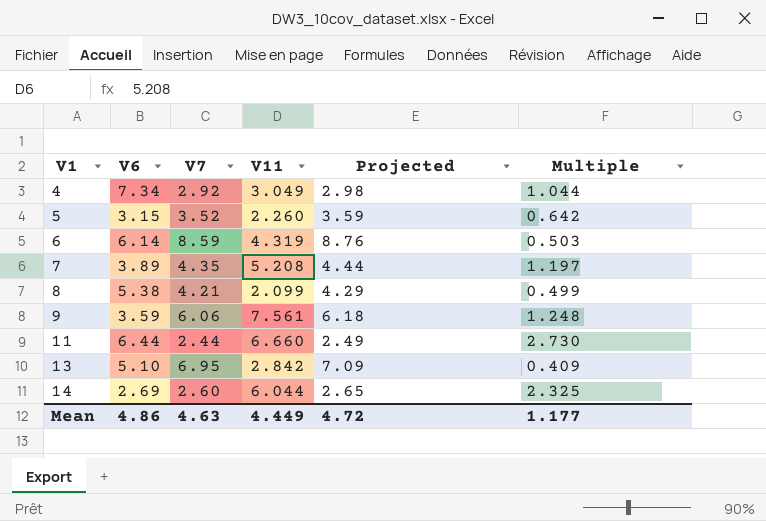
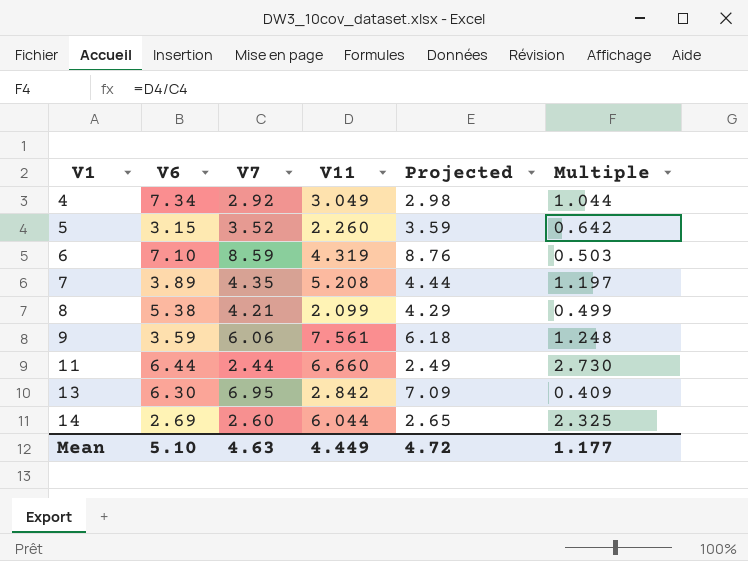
6 | V6: 6.14 -> 7.10
13 | V6: 5.10 -> 6.30
Mean | V6: 4.86 -> 5.10

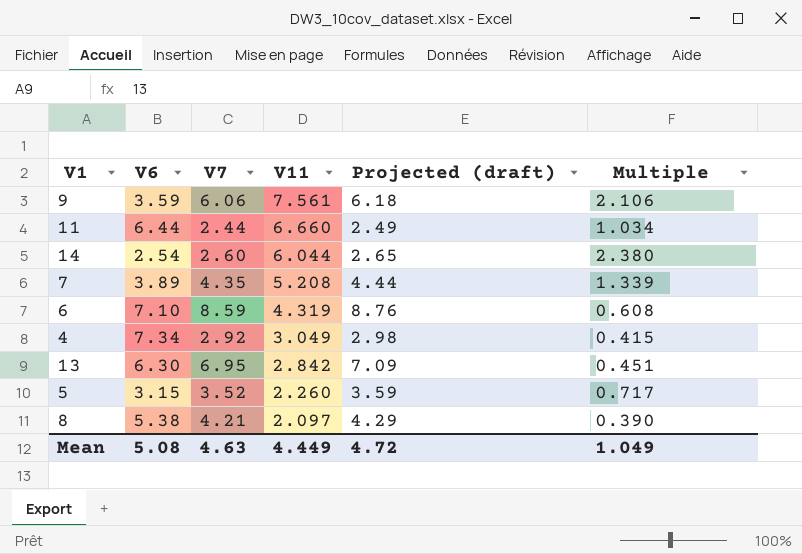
row order: V1 ascending -> V11 descending
column name: Projected -> Projected (draft)
column Multiple | formula: [V11] / [V7] -> [V11] / [V6]
14 | V6: 2.69 -> 2.54
8 | V11: 2.099 -> 2.097
Mean | V6: 5.10 -> 5.08
Mean | Multiple: 1.177 -> 1.049

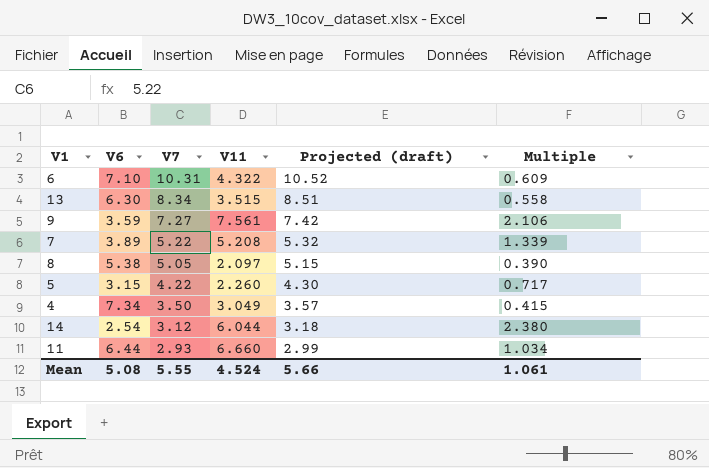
row order: V11 descending -> V7 descending
6 | V7: 8.59 -> 10.31
6 | V11: 4.319 -> 4.322
6 | Projected (draft): 8.76 -> 10.52
6 | Multiple: 0.608 -> 0.609
13 | V7: 6.95 -> 8.34
13 | V11: 2.842 -> 3.515
13 | Projected (draft): 7.09 -> 8.51
13 | Multiple: 0.451 -> 0.558
9 | V7: 6.06 -> 7.27
9 | Projected (draft): 6.18 -> 7.42
7 | V7: 4.35 -> 5.22
7 | Projected (draft): 4.44 -> 5.32
8 | V7: 4.21 -> 5.05
8 | Projected (draft): 4.29 -> 5.15
5 | V7: 3.52 -> 4.22
5 | Projected (draft): 3.59 -> 4.30
4 | V7: 2.92 -> 3.50
4 | Projected (draft): 2.98 -> 3.57
14 | V7: 2.60 -> 3.12
14 | Projected (draft): 2.65 -> 3.18
11 | V7: 2.44 -> 2.93
11 | Projected (draft): 2.49 -> 2.99
Mean | V7: 4.63 -> 5.55
Mean | V11: 4.449 -> 4.524
Mean | Projected (draft): 4.72 -> 5.66
Mean | Multiple: 1.049 -> 1.061

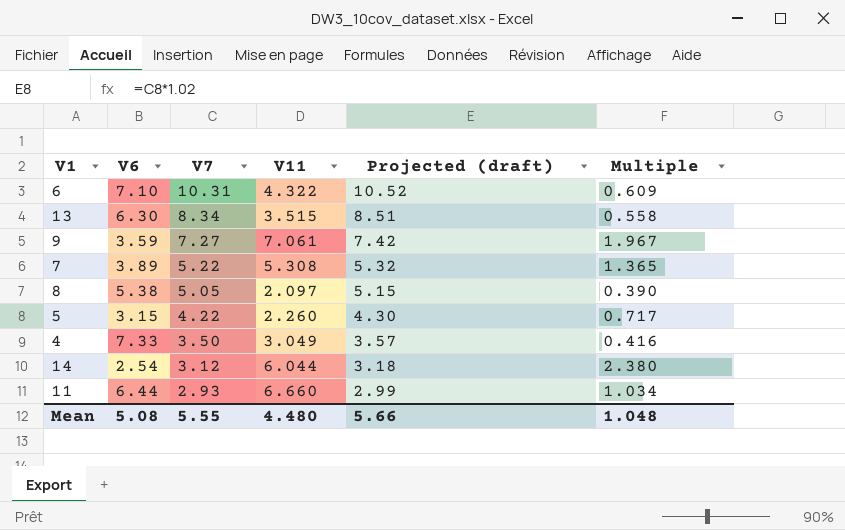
9 | V11: 7.561 -> 7.061
9 | Multiple: 2.106 -> 1.967
7 | V11: 5.208 -> 5.308
7 | Multiple: 1.339 -> 1.365
4 | V6: 7.34 -> 7.33
4 | Multiple: 0.415 -> 0.416
Mean | V11: 4.524 -> 4.480
Mean | Multiple: 1.061 -> 1.048

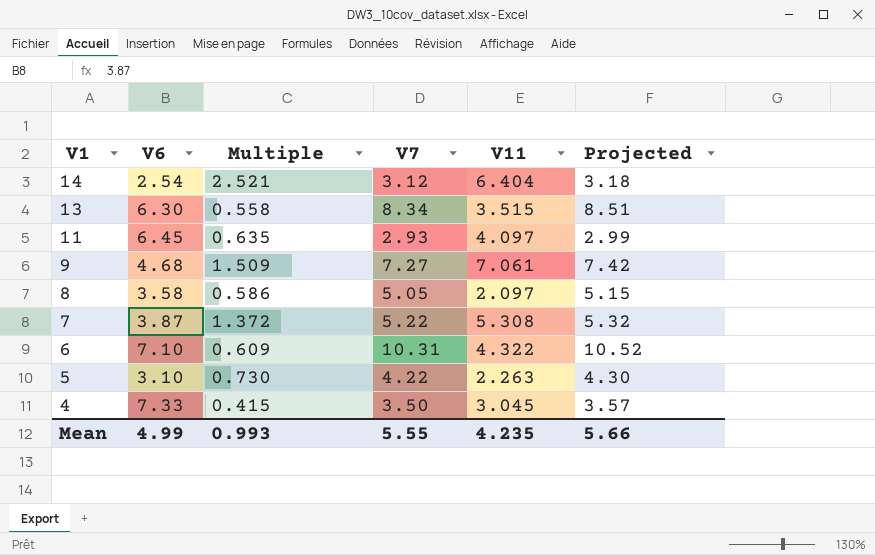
row order: V7 descending -> V1 descending
column Multiple | position: 6 -> 3
column name: Projected (draft) -> Projected
14 | Multiple: 2.380 -> 2.521
14 | V11: 6.044 -> 6.404
11 | V6: 6.44 -> 6.45
11 | Multiple: 1.034 -> 0.635
11 | V11: 6.660 -> 4.097
9 | V6: 3.59 -> 4.68
9 | Multiple: 1.967 -> 1.509
8 | V6: 5.38 -> 3.58
8 | Multiple: 0.390 -> 0.586
7 | V6: 3.89 -> 3.87
7 | Multiple: 1.365 -> 1.372
5 | V6: 3.15 -> 3.10
5 | Multiple: 0.717 -> 0.730
5 | V11: 2.260 -> 2.263
4 | Multiple: 0.416 -> 0.415
4 | V11: 3.049 -> 3.045
Mean | V6: 5.08 -> 4.99
Mean | Multiple: 1.048 -> 0.993
Mean | V11: 4.480 -> 4.235

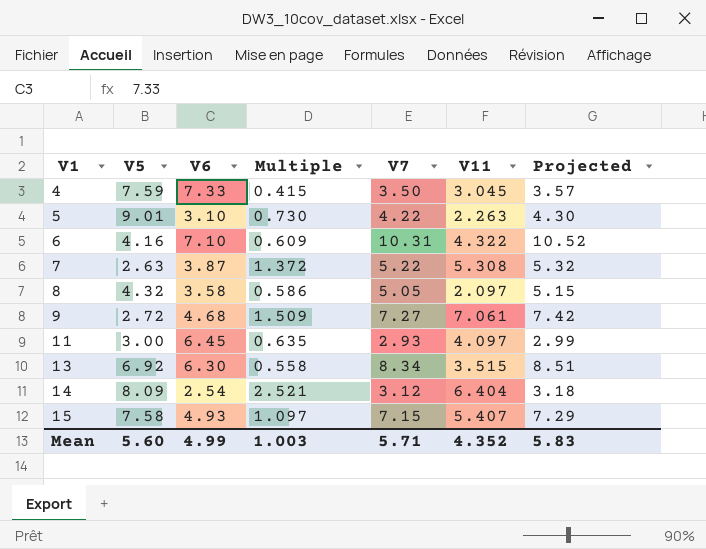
row order: V1 descending -> V1 ascending
column V5 | position: none -> 2
row 15: none -> 7.58 | 4.93 | 1.097 | 7.15 | 5.407 | 7.29
Mean | Multiple: 0.993 -> 1.003
Mean | V7: 5.55 -> 5.71
Mean | V11: 4.235 -> 4.352
Mean | Projected: 5.66 -> 5.83

